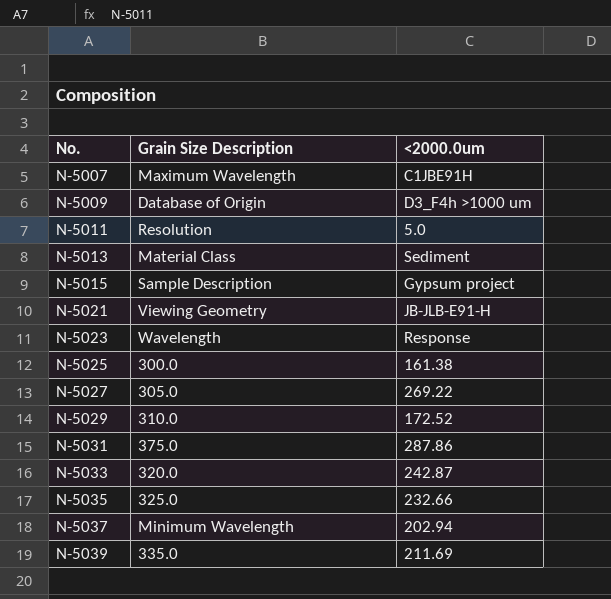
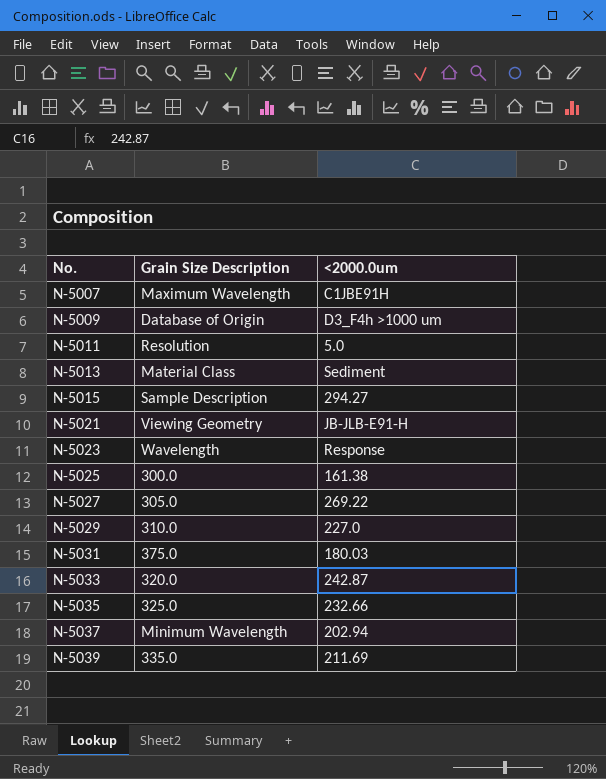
N-5015 | <2000.0um: Gypsum project -> 294.27
N-5029 | <2000.0um: 172.52 -> 227.0
N-5031 | <2000.0um: 287.86 -> 180.03

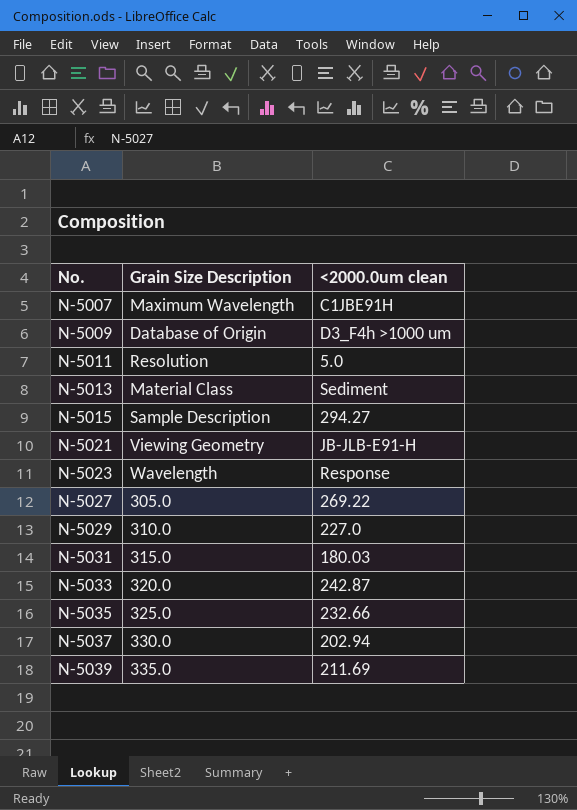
column name: <2000.0um -> <2000.0um clean
row N-5025: 300.0 | 161.38 -> none
N-5031 | Grain Size Description: 375.0 -> 315.0
N-5037 | Grain Size Description: Minimum Wavelength -> 330.0

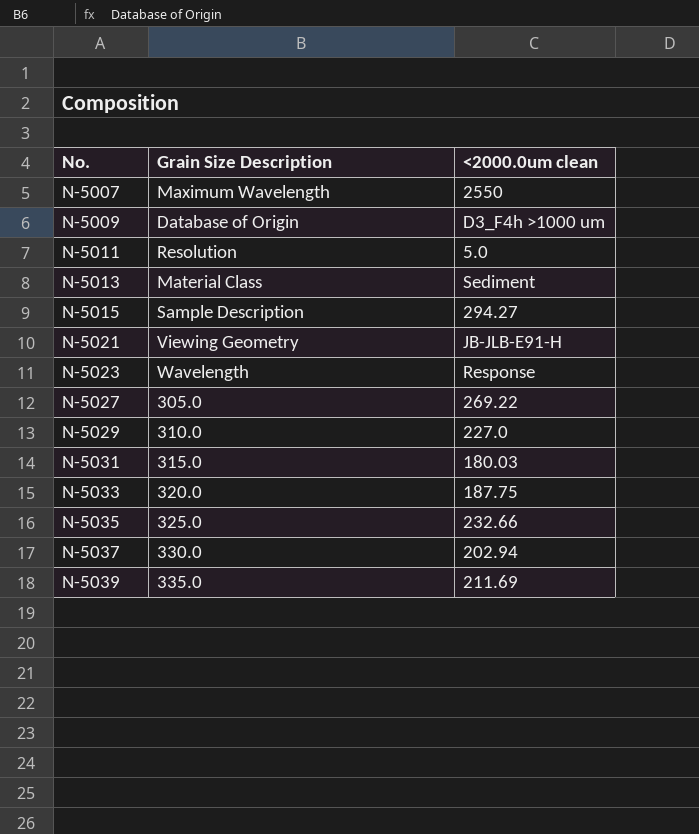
N-5007 | <2000.0um clean: C1JBE91H -> 2550
N-5033 | <2000.0um clean: 242.87 -> 187.75

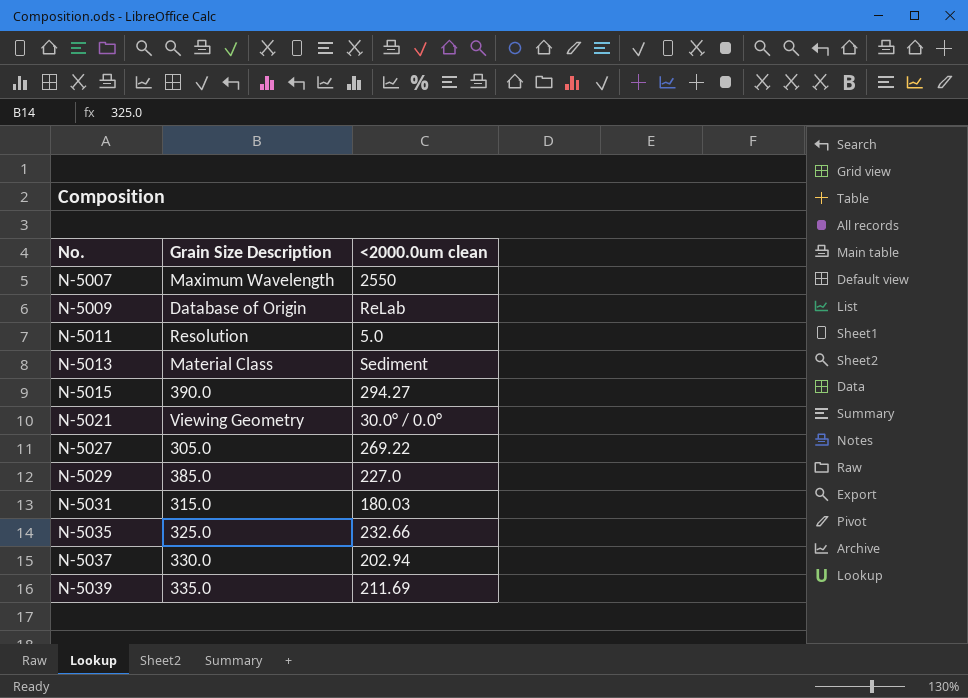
row N-5023: Wavelength | Response -> none
row N-5033: 320.0 | 187.75 -> none
N-5009 | <2000.0um clean: D3_F4h >1000 um -> ReLab
N-5015 | Grain Size Description: Sample Description -> 390.0
N-5021 | <2000.0um clean: JB-JLB-E91-H -> 30.0° / 0.0°
N-5029 | Grain Size Description: 310.0 -> 385.0

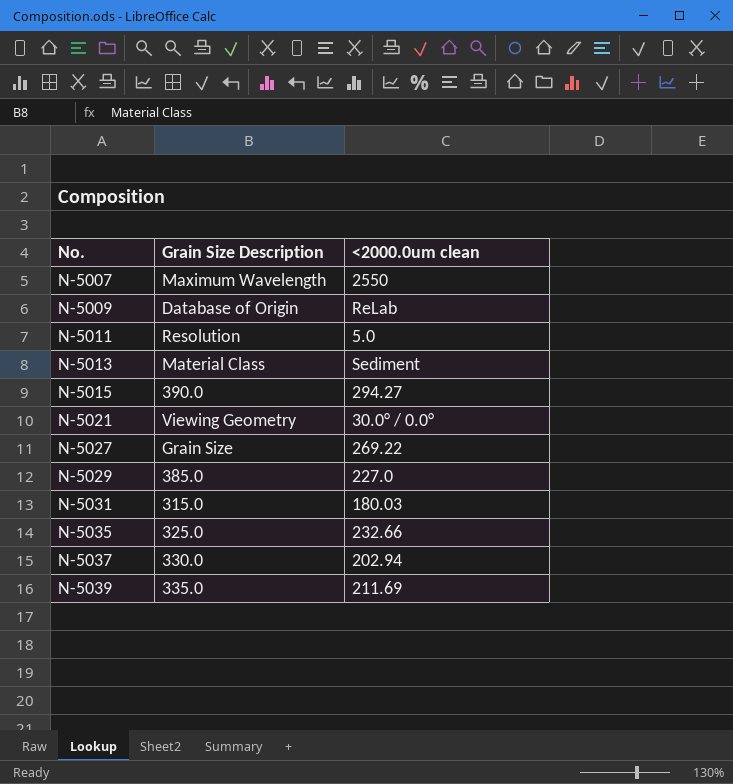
N-5027 | Grain Size Description: 305.0 -> Grain Size

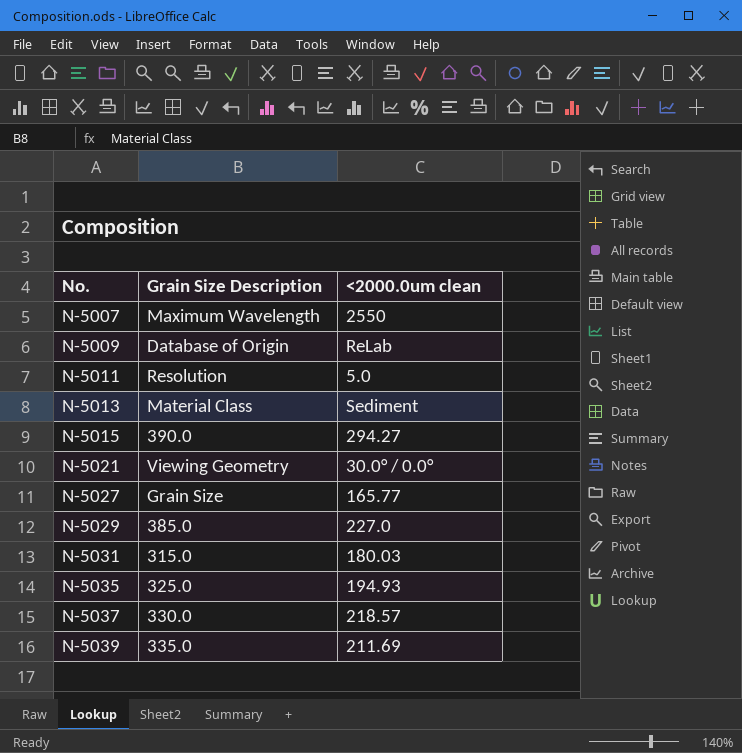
N-5027 | <2000.0um clean: 269.22 -> 165.77
N-5035 | <2000.0um clean: 232.66 -> 194.93
N-5037 | <2000.0um clean: 202.94 -> 218.57

